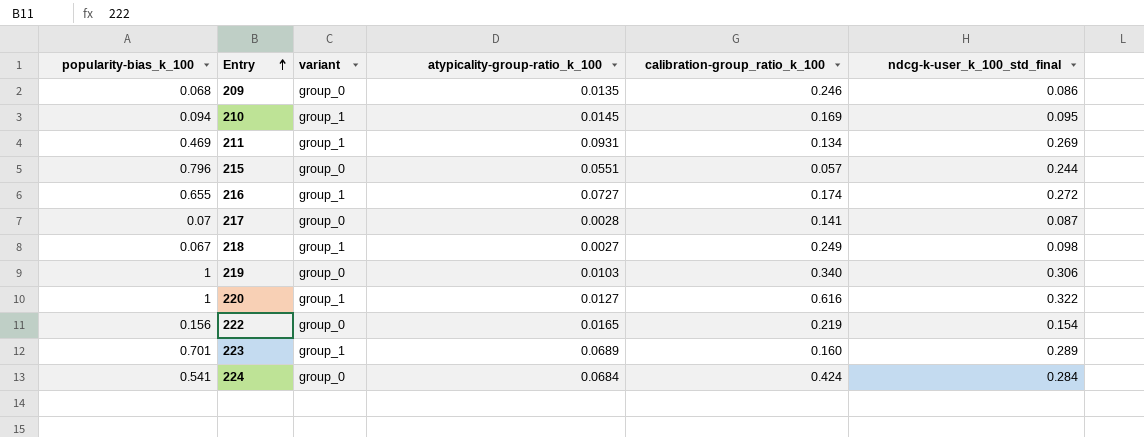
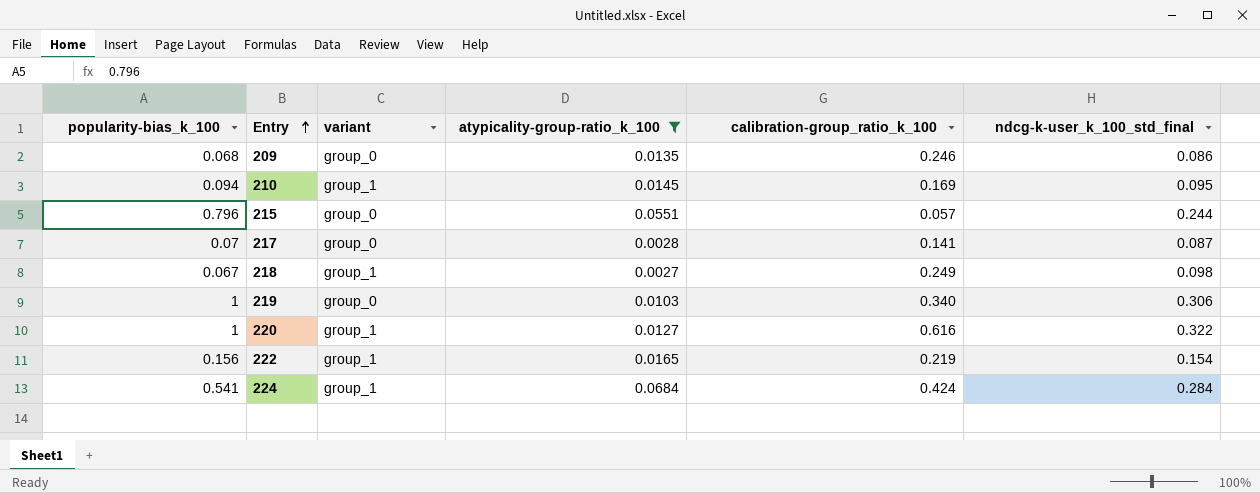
filter: none -> atypicality-group-ratio_k_100 <= 0.0684
222 | variant: group_0 -> group_1
224 | variant: group_0 -> group_1

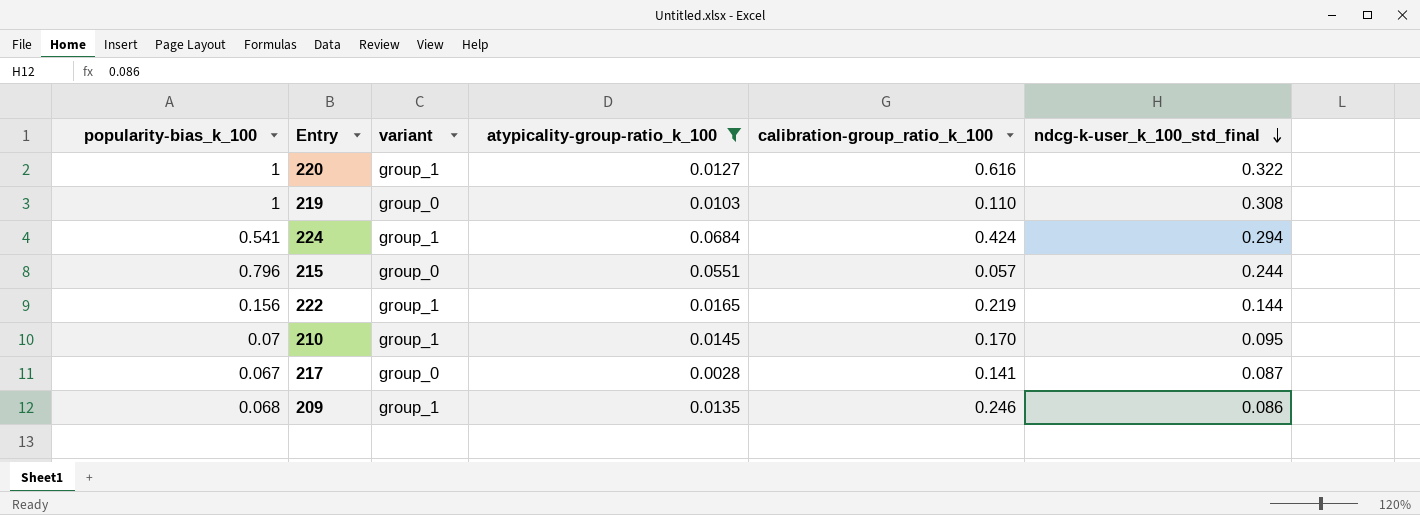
row order: Entry ascending -> ndcg-k-user_k_100_std_final descending
row 218: 0.067 | group_1 | 0.0027 | 0.249 | 0.098 -> none
219 | calibration-group_ratio_k_100: 0.340 -> 0.110
219 | ndcg-k-user_k_100_std_final: 0.306 -> 0.308
224 | ndcg-k-user_k_100_std_final: 0.284 -> 0.294
222 | ndcg-k-user_k_100_std_final: 0.154 -> 0.144
210 | popularity-bias_k_100: 0.094 -> 0.07
210 | calibration-group_ratio_k_100: 0.169 -> 0.170
217 | popularity-bias_k_100: 0.07 -> 0.067
209 | variant: group_0 -> group_1

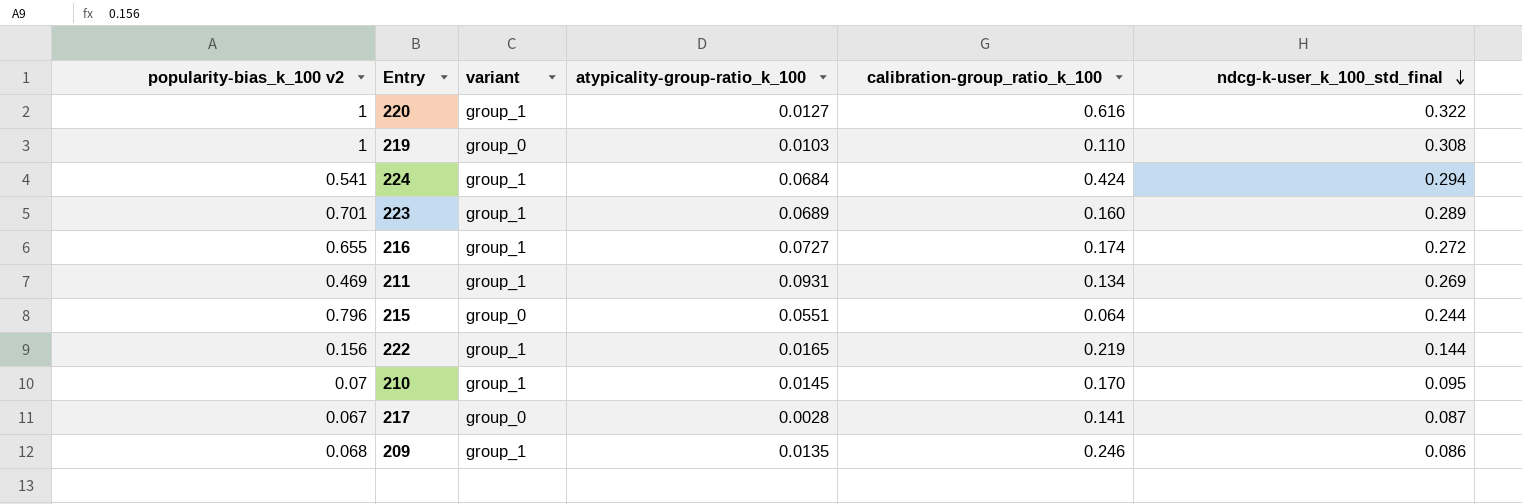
filter: atypicality-group-ratio_k_100 <= 0.0684 -> none
column name: popularity-bias_k_100 -> popularity-bias_k_100 v2
215 | calibration-group_ratio_k_100: 0.057 -> 0.064

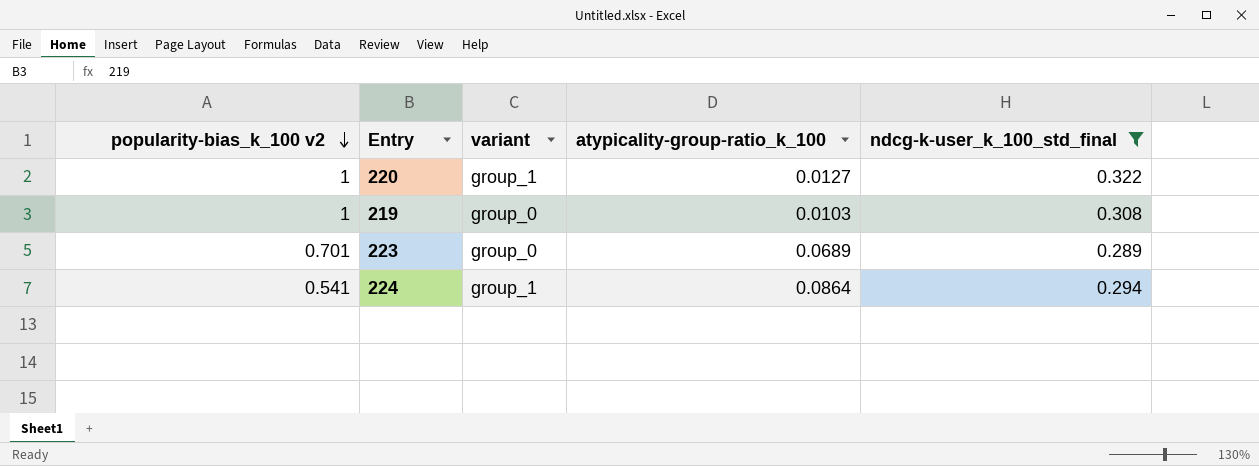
filter: none -> ndcg-k-user_k_100_std_final >= 0.289
row order: ndcg-k-user_k_100_std_final descending -> popularity-bias_k_100 v2 descending
column calibration-group_ratio_k_100 | position: 5 -> none
223 | variant: group_1 -> group_0
224 | atypicality-group-ratio_k_100: 0.0684 -> 0.0864

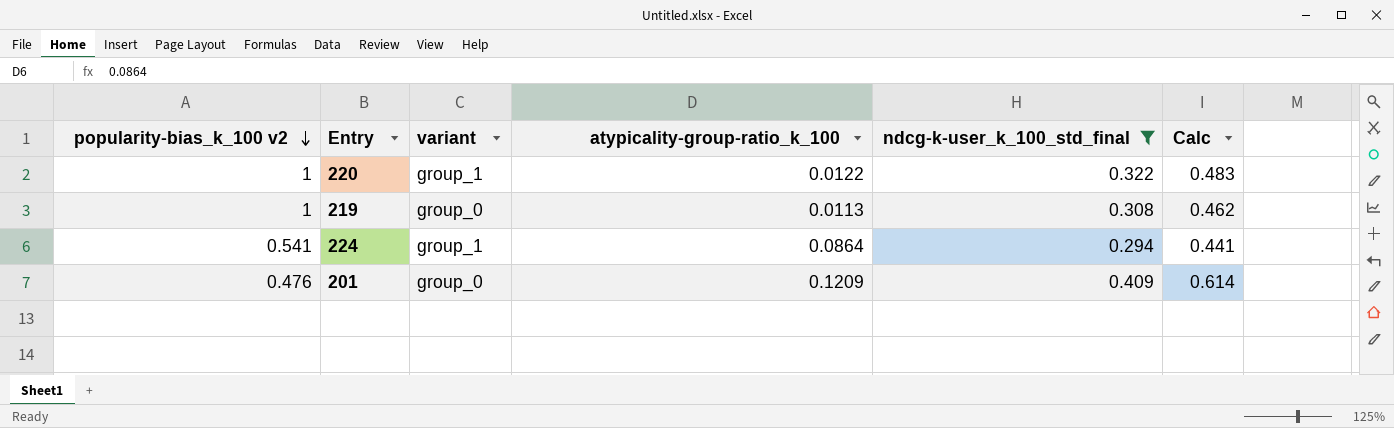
column Calc | formula: none -> [ndcg-k-user_k_100_std_final] * 1.5
row 223: 0.701 | group_0 | 0.0689 | 0.289 -> none
220 | atypicality-group-ratio_k_100: 0.0127 -> 0.0122
219 | atypicality-group-ratio_k_100: 0.0103 -> 0.0113
row 201: none -> 0.476 | group_0 | 0.1209 | 0.409 | 0.614

